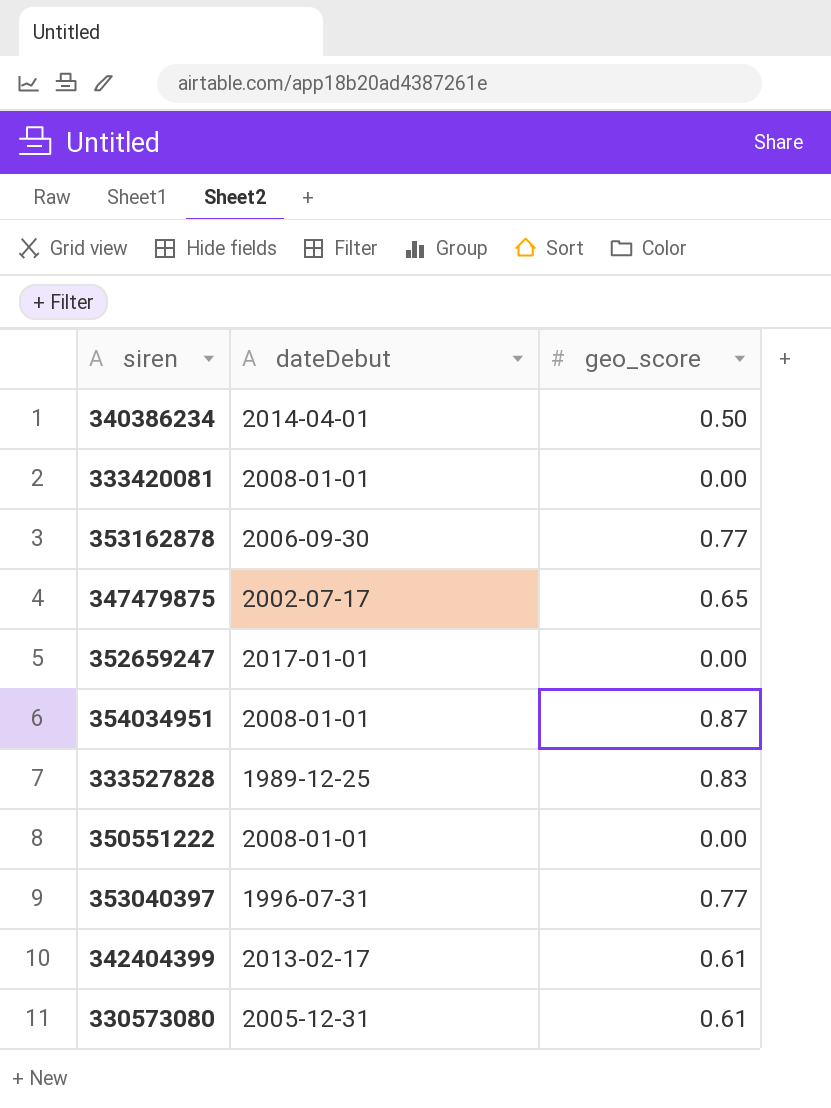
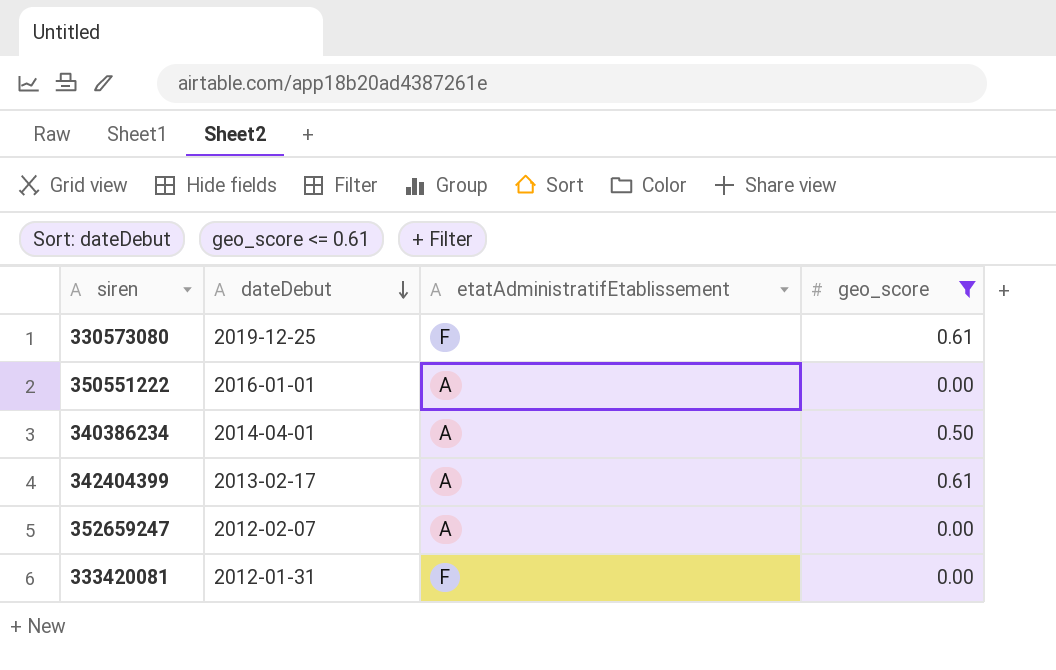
filter: none -> geo_score <= 0.61
row order: none -> dateDebut descending
column etatAdministratifEtablissement | position: none -> 3
330573080 | dateDebut: 2005-12-31 -> 2019-12-25
350551222 | dateDebut: 2008-01-01 -> 2016-01-01
352659247 | dateDebut: 2017-01-01 -> 2012-02-07
333420081 | dateDebut: 2008-01-01 -> 2012-01-31

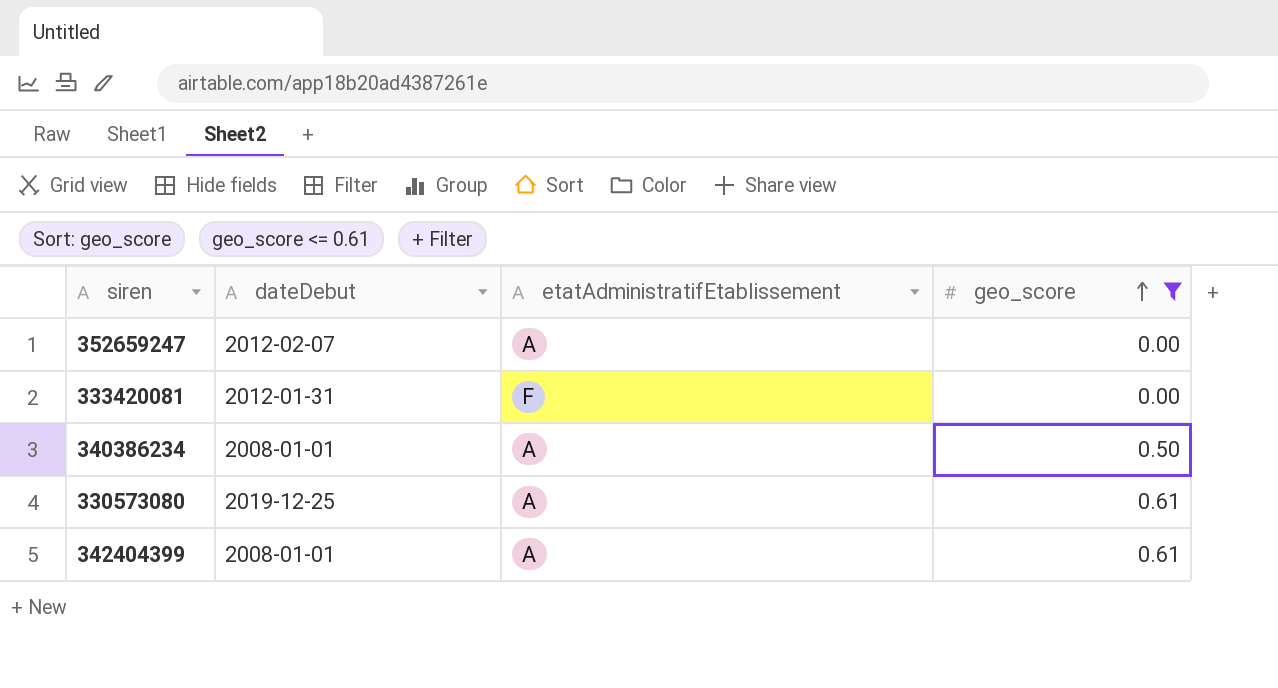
row order: dateDebut descending -> geo_score ascending
row 350551222: 2016-01-01 | A | 0.00 -> none
340386234 | dateDebut: 2014-04-01 -> 2008-01-01
330573080 | etatAdministratifEtablissement: F -> A
342404399 | dateDebut: 2013-02-17 -> 2008-01-01

